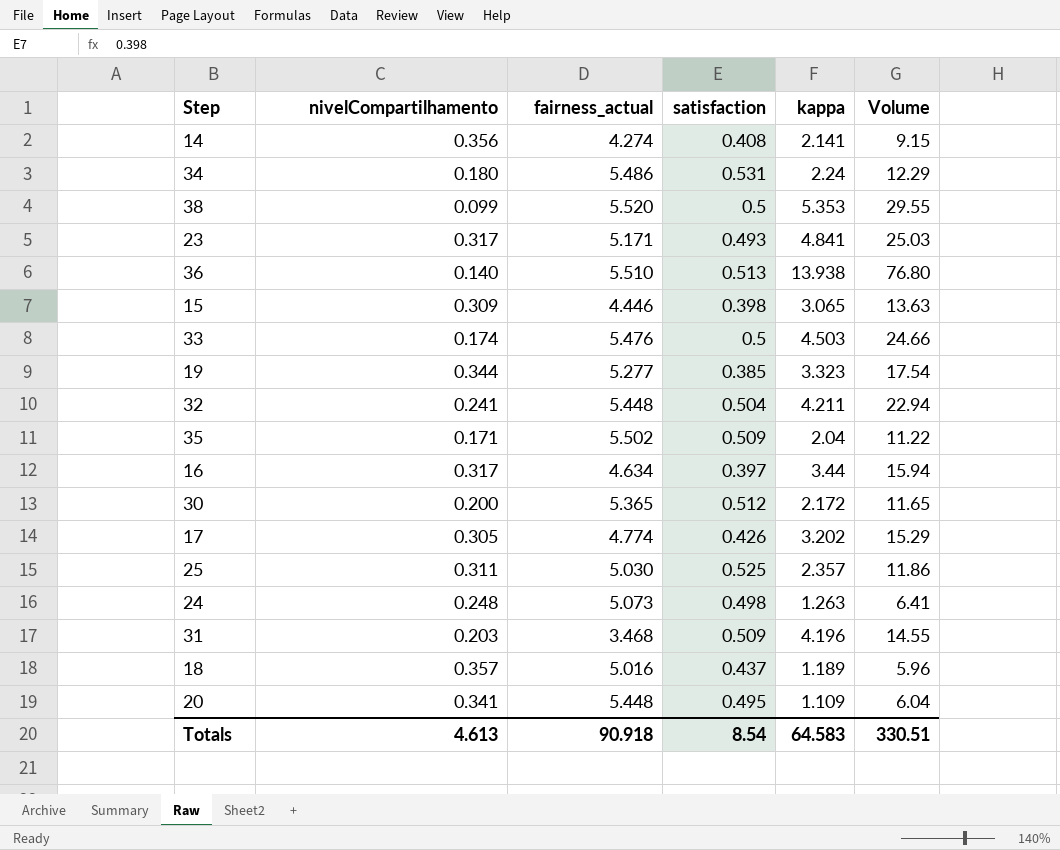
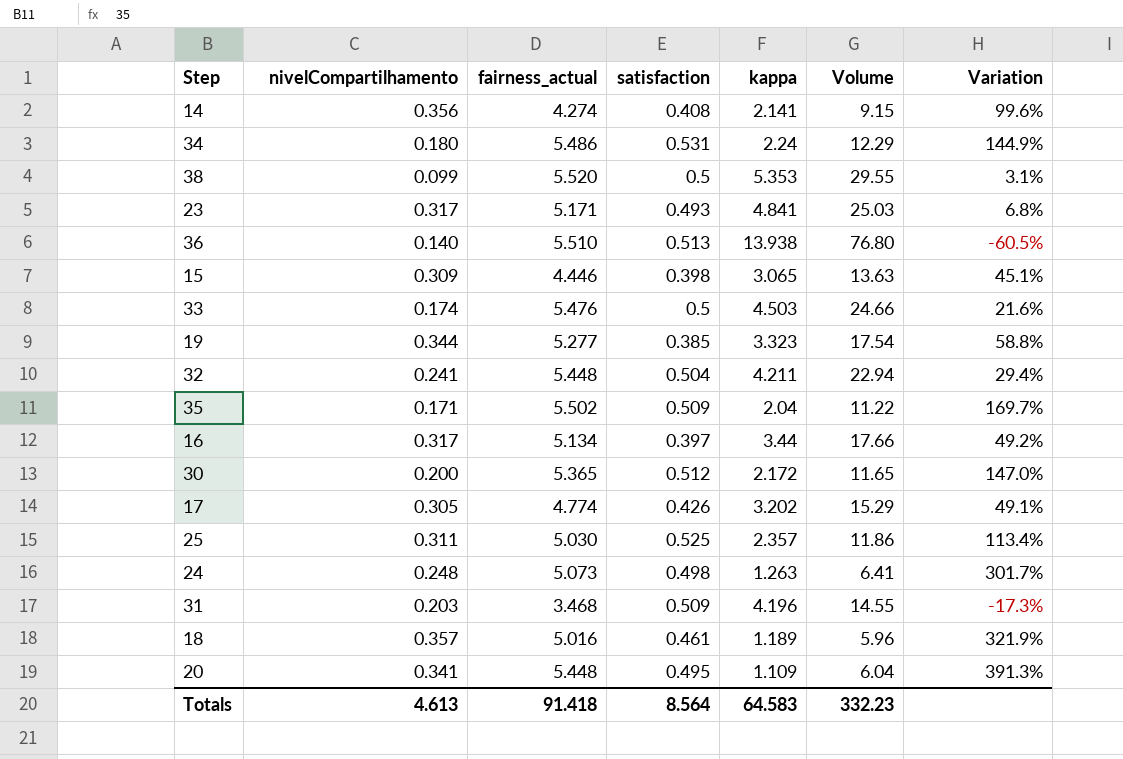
column Variation | formula: none -> ([fairness_actual] - [kappa]) / [kappa]
16 | fairness_actual: 4.634 -> 5.134
16 | Volume: 15.94 -> 17.66
18 | satisfaction: 0.437 -> 0.461
Totals | fairness_actual: 90.918 -> 91.418
Totals | satisfaction: 8.54 -> 8.564
Totals | Volume: 330.51 -> 332.23

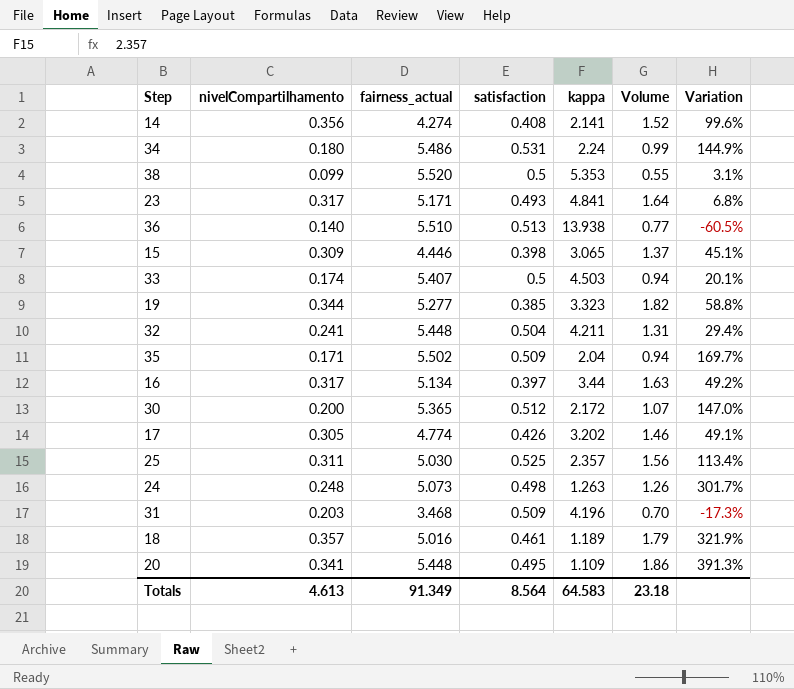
column Volume | formula: [fairness_actual] * [kappa] -> [nivelCompartilhamento] * [fairness_actual]
33 | fairness_actual: 5.476 -> 5.407
33 | Variation: 21.6% -> 20.1%
Totals | fairness_actual: 91.418 -> 91.349
Totals | Volume: 332.23 -> 23.18

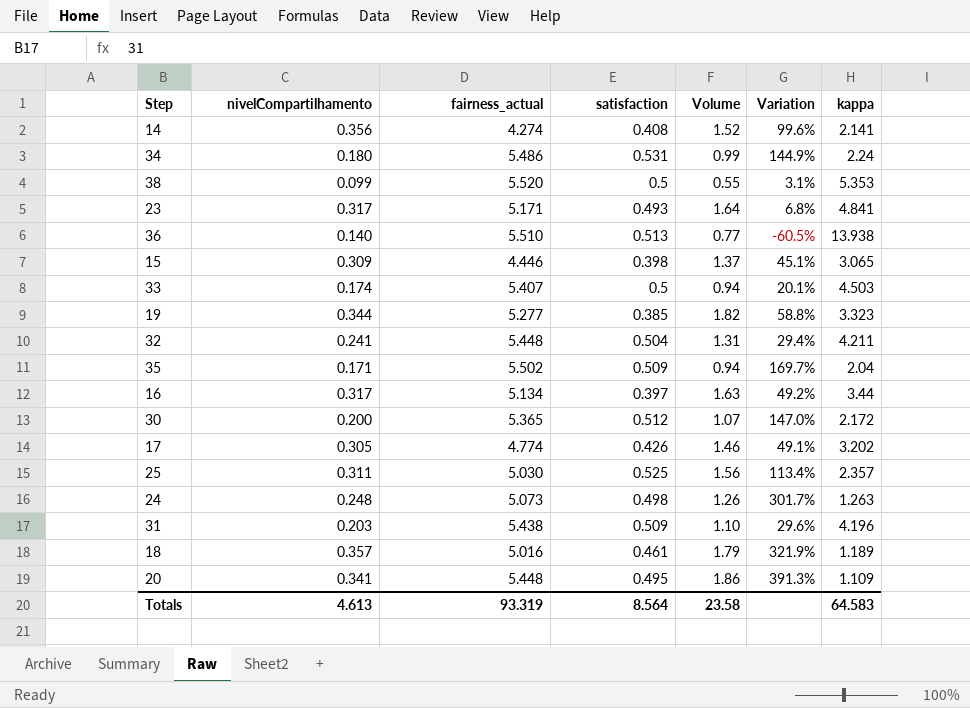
column kappa | position: 5 -> 7
31 | fairness_actual: 3.468 -> 5.438
31 | Volume: 0.70 -> 1.10
31 | Variation: -17.3% -> 29.6%
Totals | fairness_actual: 91.349 -> 93.319
Totals | Volume: 23.18 -> 23.58

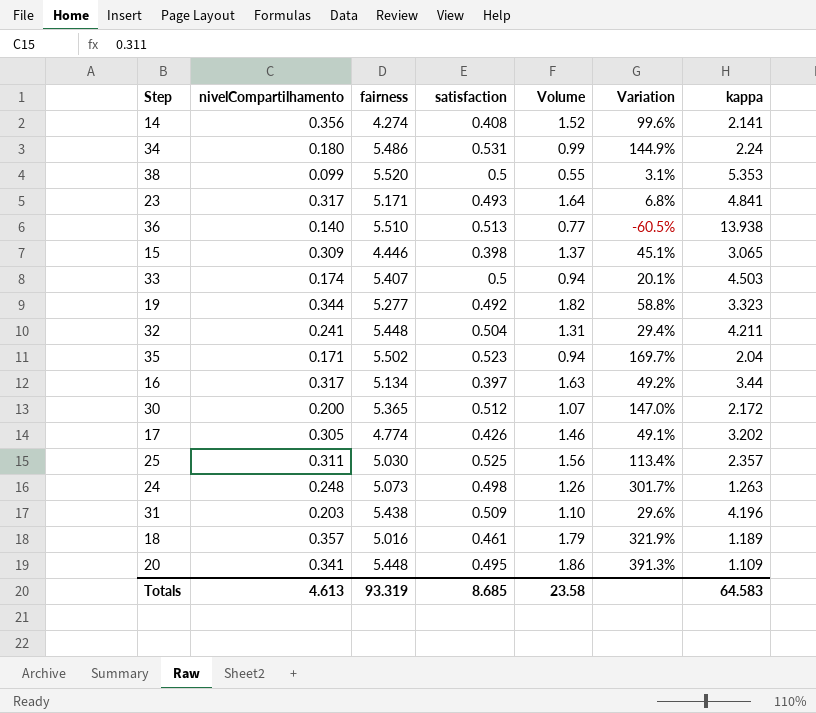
column name: fairness_actual -> fairness
19 | satisfaction: 0.385 -> 0.492
35 | satisfaction: 0.509 -> 0.523
Totals | satisfaction: 8.564 -> 8.685

